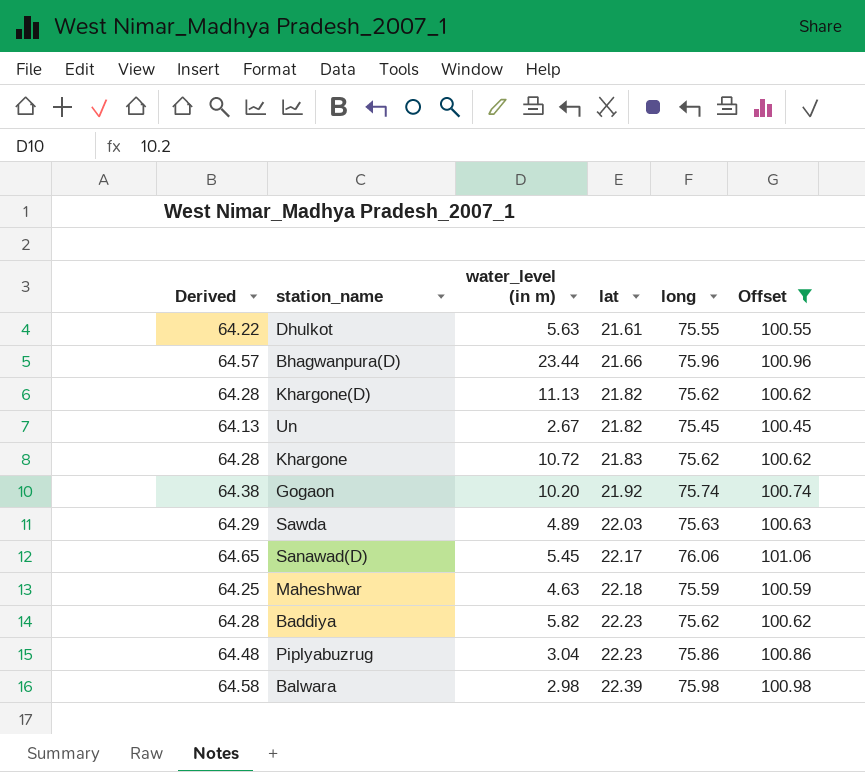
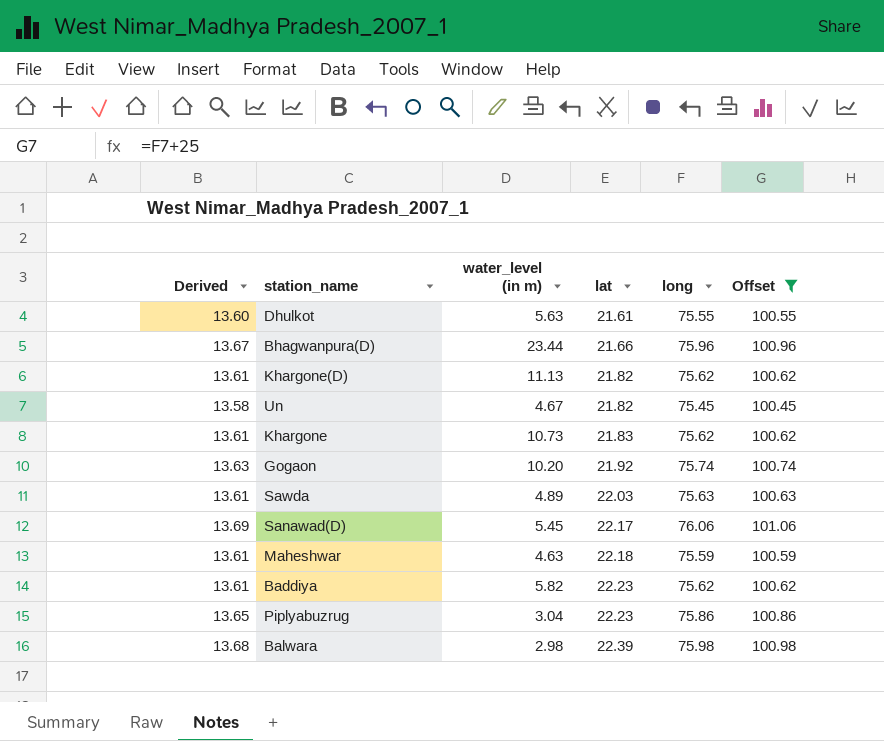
column Derived | formula: [long] * 0.85 -> [long] * 0.18
Un | water_level (in m): 2.67 -> 4.67
Khargone | water_level (in m): 10.72 -> 10.73

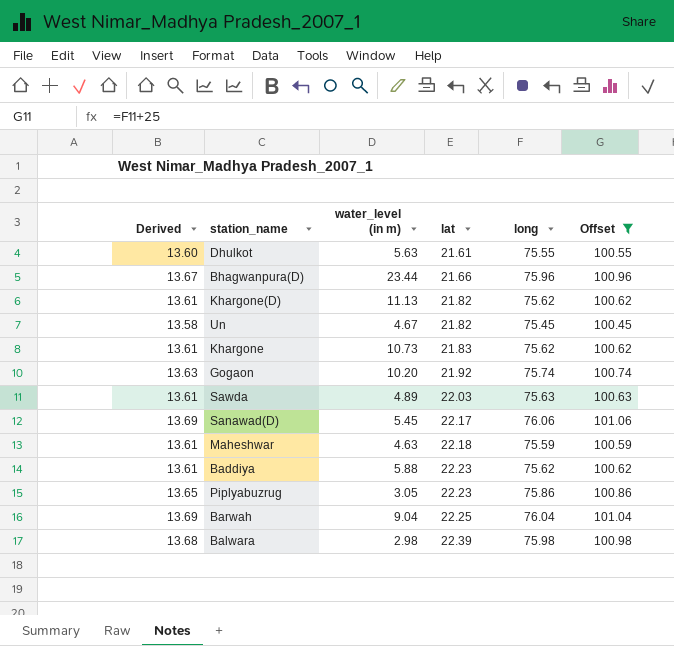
Baddiya | water_level (in m): 5.82 -> 5.88
Piplyabuzrug | water_level (in m): 3.04 -> 3.05
row Barwah: none -> 13.69 | 9.04 | 22.25 | 76.04 | 101.04

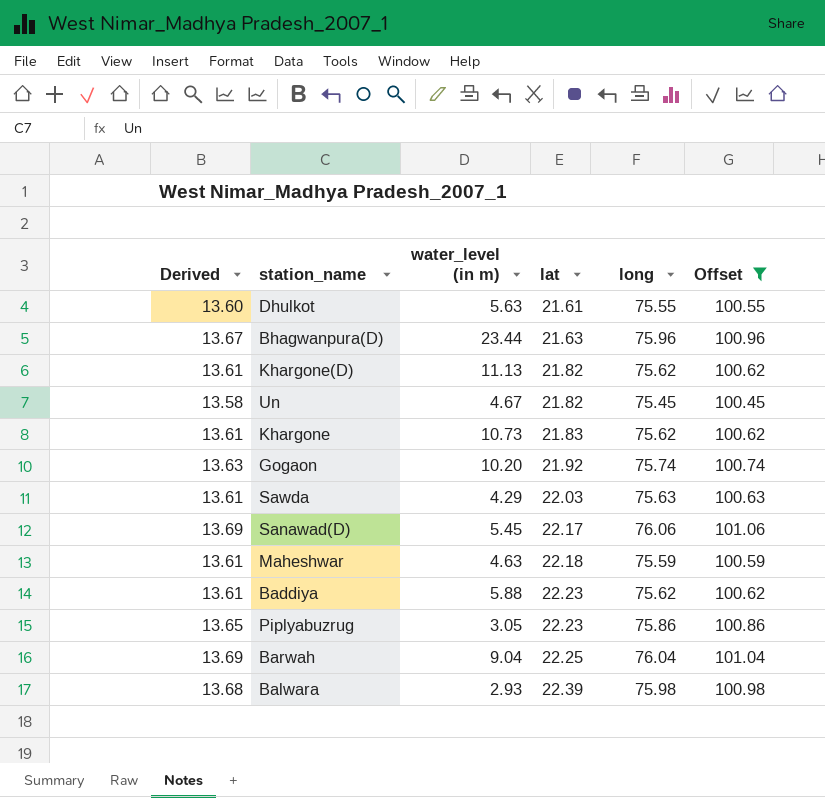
Bhagwanpura(D) | lat: 21.66 -> 21.63
Sawda | water_level (in m): 4.89 -> 4.29
Balwara | water_level (in m): 2.98 -> 2.93

